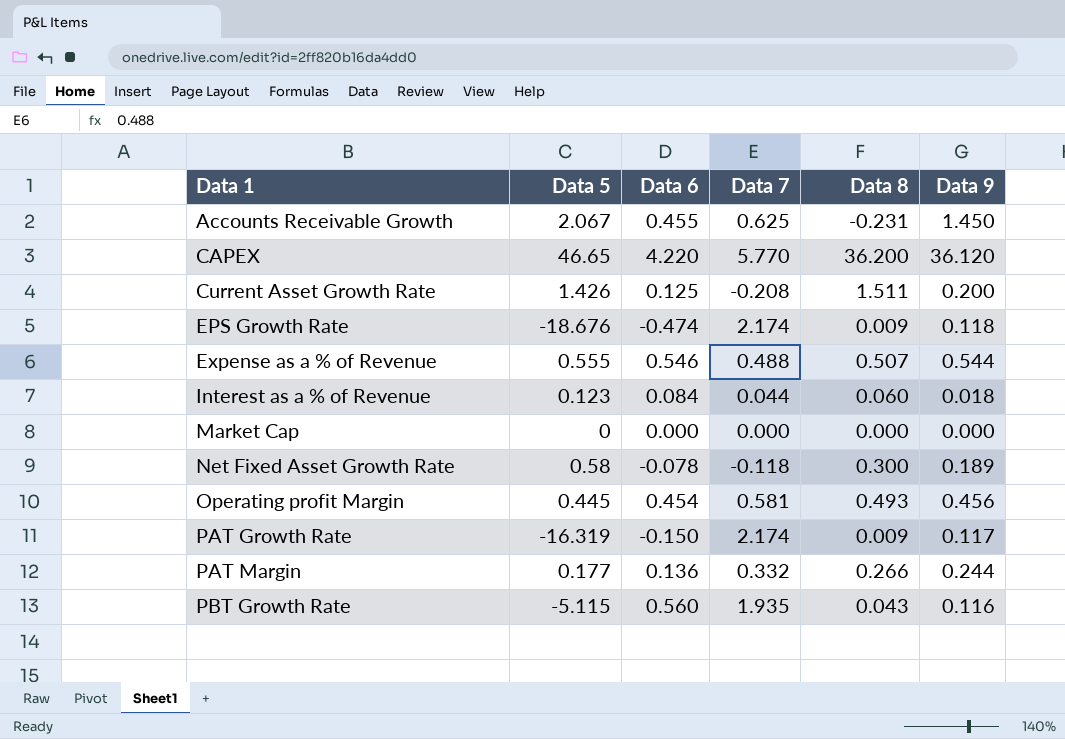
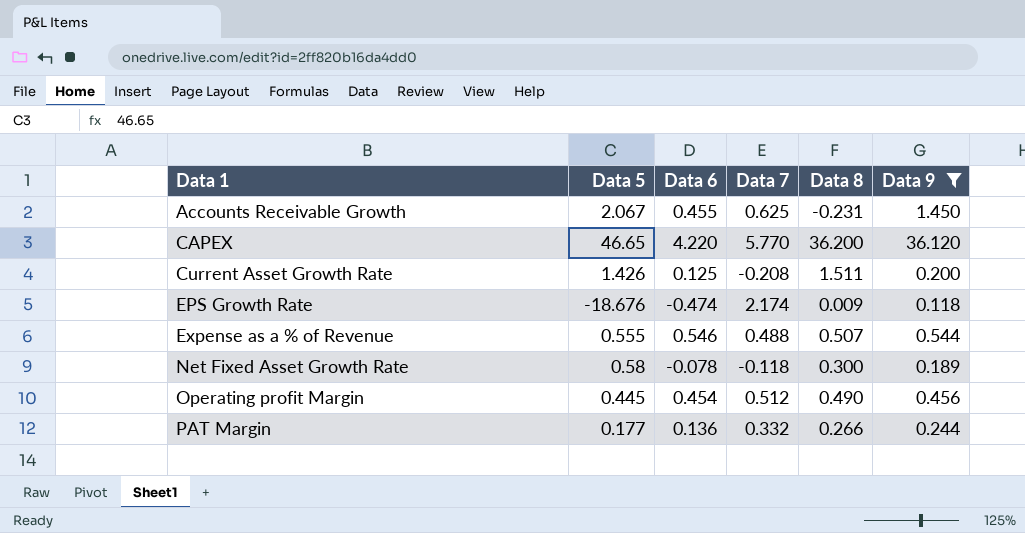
filter: none -> Data 9 >= 0.118
Operating profit Margin | Data 7: 0.581 -> 0.512
Operating profit Margin | Data 8: 0.493 -> 0.490

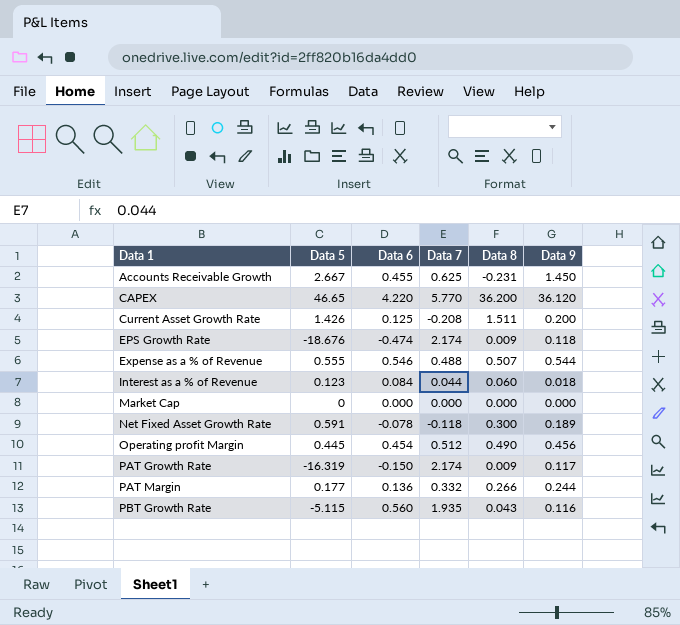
filter: Data 9 >= 0.118 -> none
Accounts Receivable Growth | Data 5: 2.067 -> 2.667
Net Fixed Asset Growth Rate | Data 5: 0.58 -> 0.591

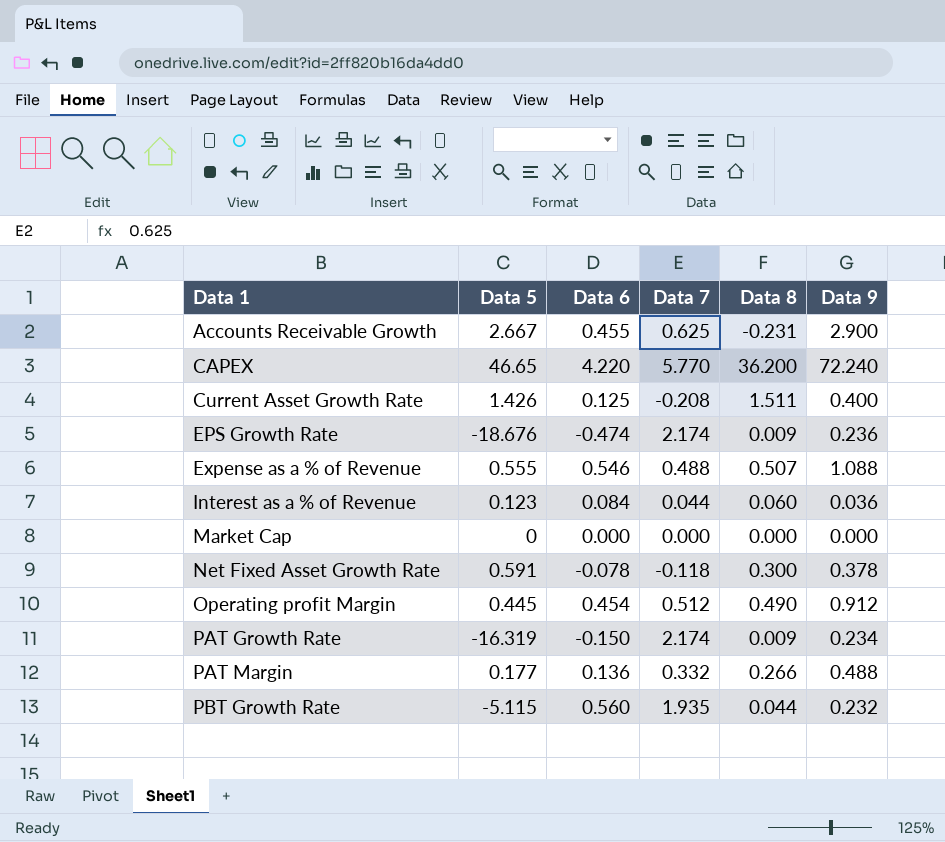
Accounts Receivable Growth | Data 9: 1.450 -> 2.900
CAPEX | Data 9: 36.120 -> 72.240
Current Asset Growth Rate | Data 9: 0.200 -> 0.400
EPS Growth Rate | Data 9: 0.118 -> 0.236
Expense as a % of Revenue | Data 9: 0.544 -> 1.088
Interest as a % of Revenue | Data 9: 0.018 -> 0.036
Net Fixed Asset Growth Rate | Data 9: 0.189 -> 0.378
Operating profit Margin | Data 9: 0.456 -> 0.912
PAT Growth Rate | Data 9: 0.117 -> 0.234
PAT Margin | Data 9: 0.244 -> 0.488
PBT Growth Rate | Data 8: 0.043 -> 0.044
PBT Growth Rate | Data 9: 0.116 -> 0.232

